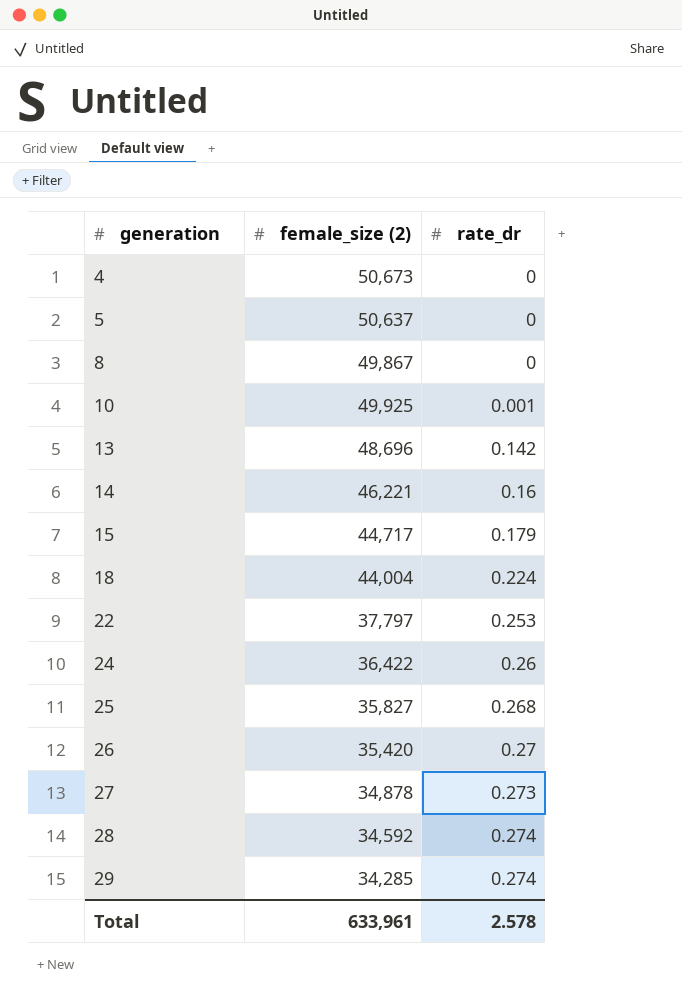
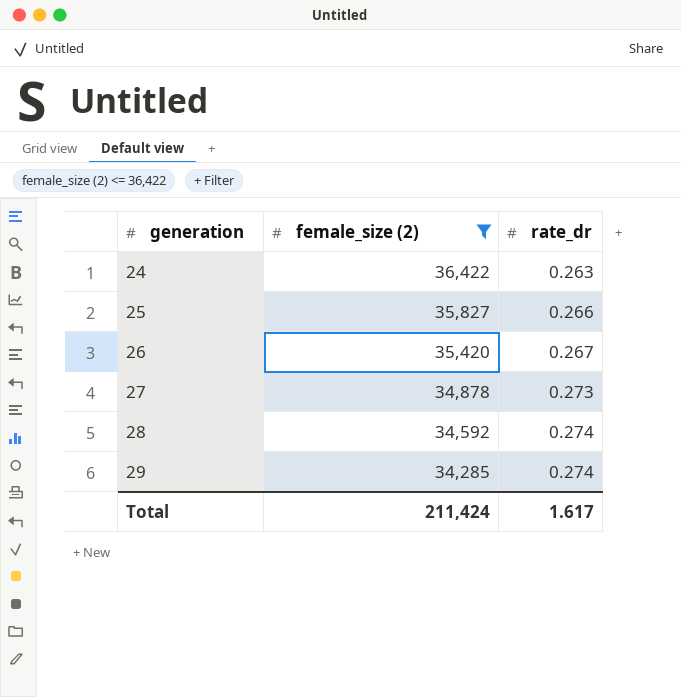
filter: none -> female_size (2) <= 36,422
24 | rate_dr: 0.26 -> 0.263
25 | rate_dr: 0.268 -> 0.266
26 | rate_dr: 0.27 -> 0.267
Total | female_size (2): 633,961 -> 211,424
Total | rate_dr: 2.578 -> 1.617

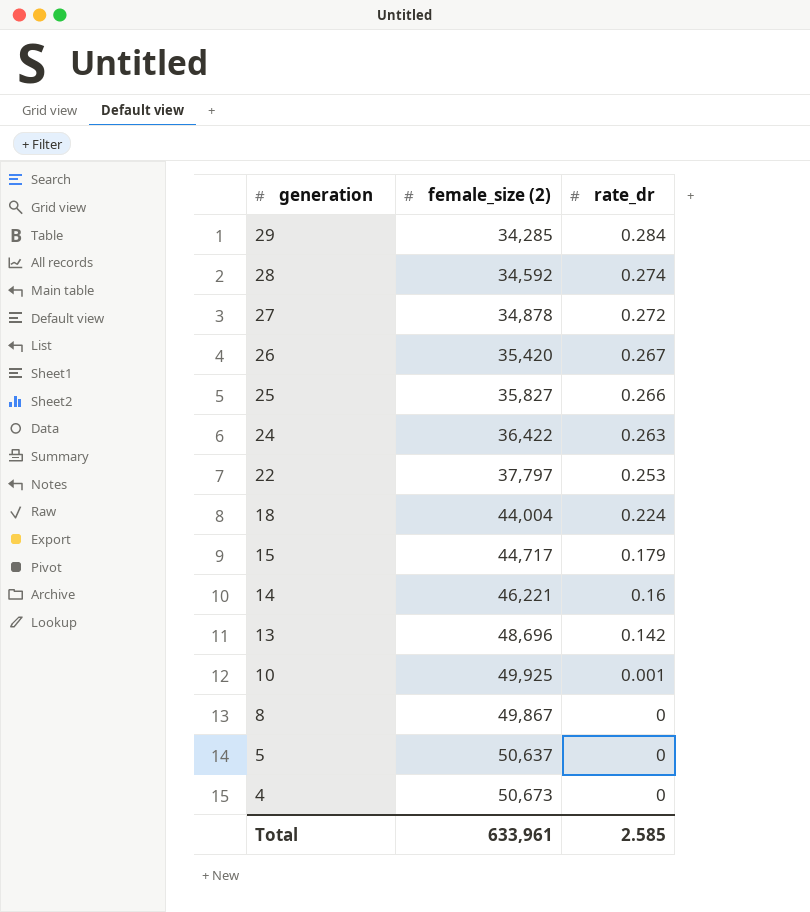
filter: female_size (2) <= 36,422 -> none
row order: generation ascending -> generation descending
29 | rate_dr: 0.274 -> 0.284
27 | rate_dr: 0.273 -> 0.272
Total | female_size (2): 211,424 -> 633,961
Total | rate_dr: 1.617 -> 2.585

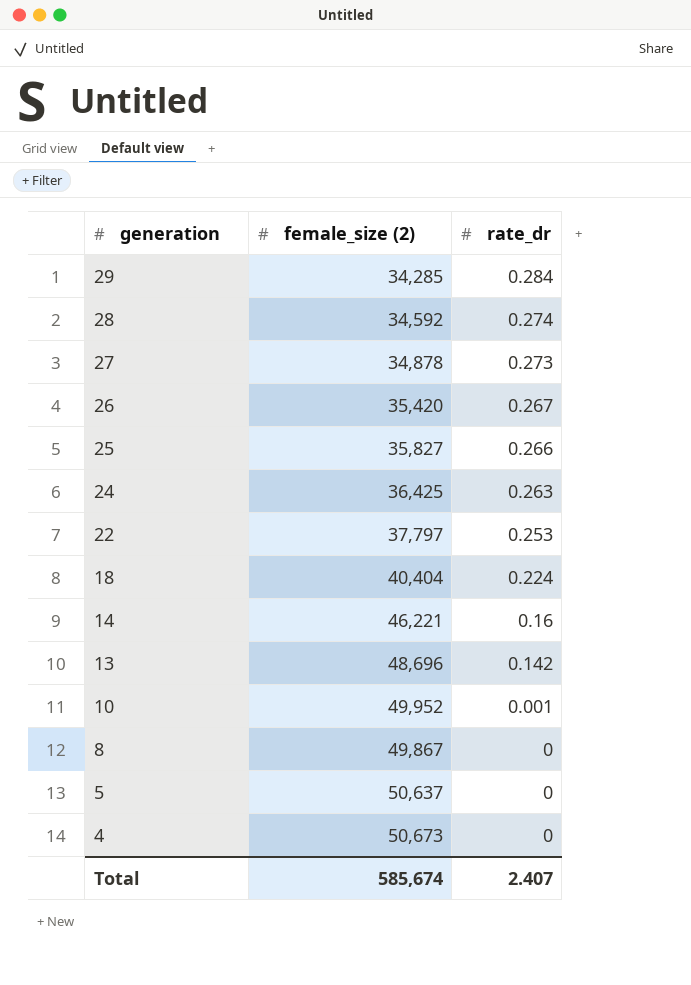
row 15: 44,717 | 0.179 -> none
27 | rate_dr: 0.272 -> 0.273
24 | female_size (2): 36,422 -> 36,425
18 | female_size (2): 44,004 -> 40,404
10 | female_size (2): 49,925 -> 49,952
Total | female_size (2): 633,961 -> 585,674
Total | rate_dr: 2.585 -> 2.407

